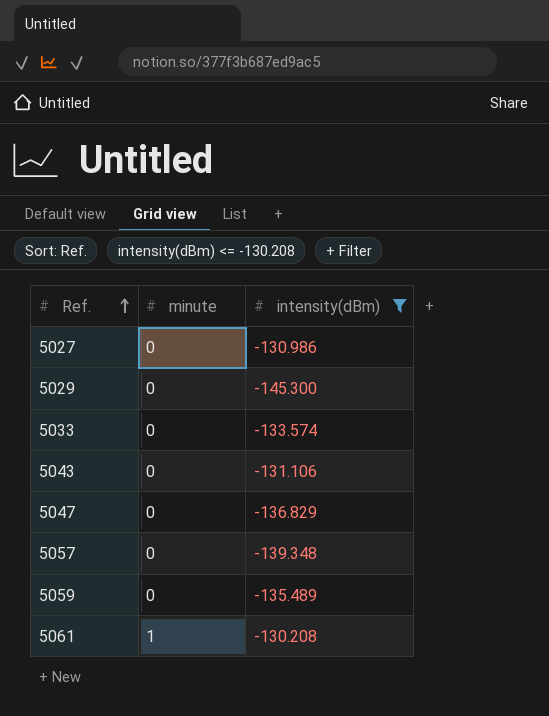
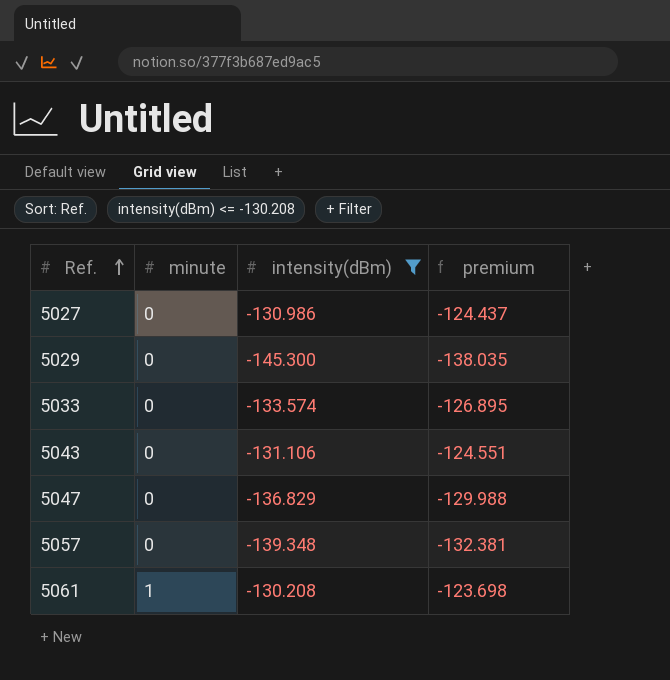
column premium | formula: none -> [intensity(dBm)] * 0.95
row 5059: 0 | -135.489 -> none

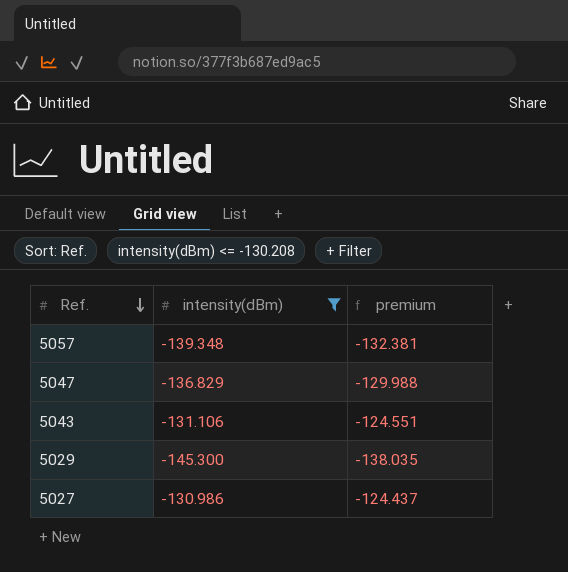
row order: Ref. ascending -> Ref. descending
column minute | position: 2 -> none
row 5033: 0 | -133.574 | -126.895 -> none
row 5061: 1 | -130.208 | -123.698 -> none

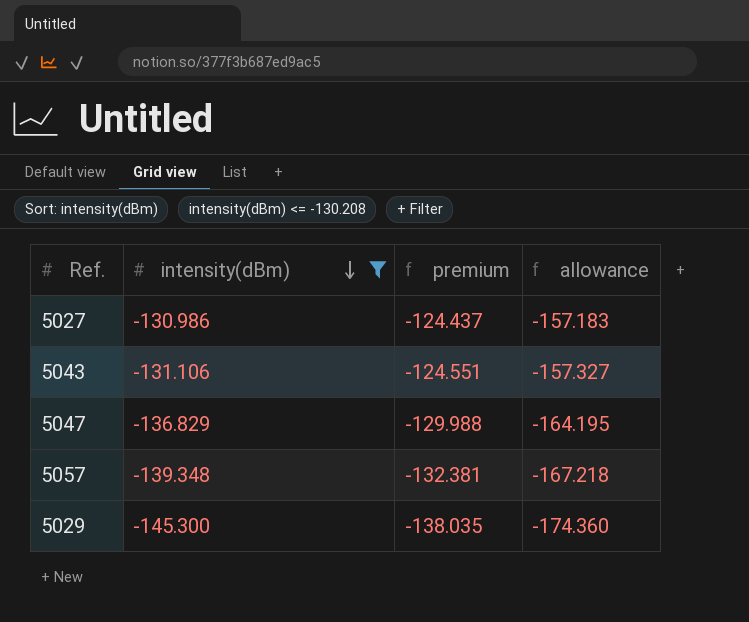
row order: Ref. descending -> intensity(dBm) descending
column allowance | formula: none -> [intensity(dBm)] * 1.2

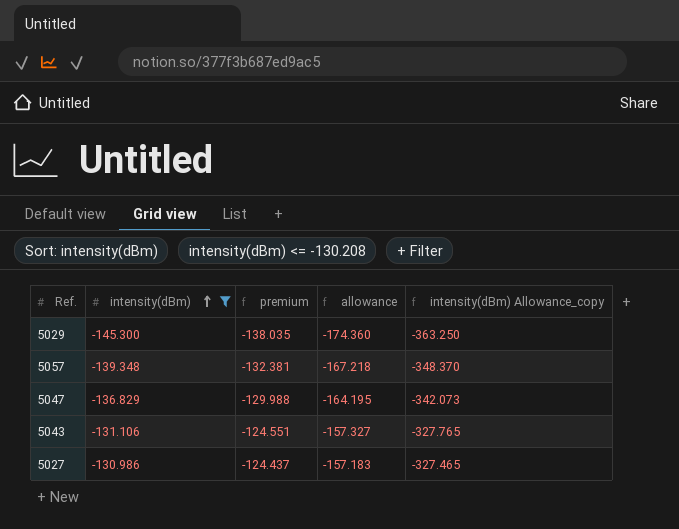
row order: intensity(dBm) descending -> intensity(dBm) ascending
column intensity(dBm) Allowance_copy | formula: none -> [intensity(dBm)] * 2.5

